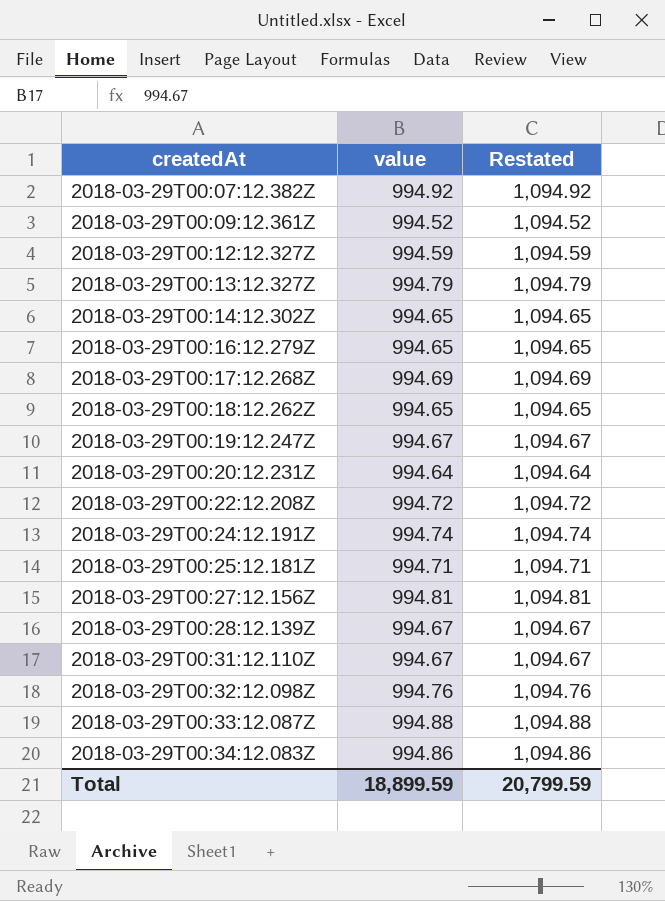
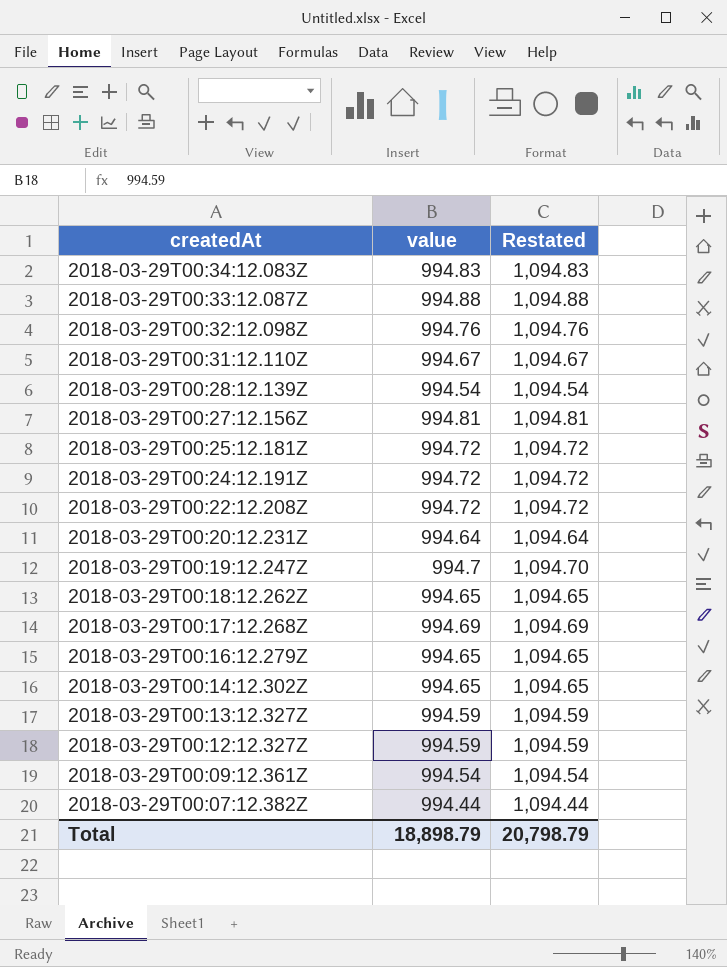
row order: createdAt ascending -> createdAt descending
2018-03-29T00:34:12.083Z | value: 994.86 -> 994.83
2018-03-29T00:34:12.083Z | Restated: 1,094.86 -> 1,094.83
2018-03-29T00:28:12.139Z | value: 994.67 -> 994.54
2018-03-29T00:28:12.139Z | Restated: 1,094.67 -> 1,094.54
2018-03-29T00:25:12.181Z | value: 994.71 -> 994.72
2018-03-29T00:25:12.181Z | Restated: 1,094.71 -> 1,094.72
2018-03-29T00:24:12.191Z | value: 994.74 -> 994.72
2018-03-29T00:24:12.191Z | Restated: 1,094.74 -> 1,094.72
2018-03-29T00:19:12.247Z | value: 994.67 -> 994.7
2018-03-29T00:19:12.247Z | Restated: 1,094.67 -> 1,094.70
2018-03-29T00:13:12.327Z | value: 994.79 -> 994.59
2018-03-29T00:13:12.327Z | Restated: 1,094.79 -> 1,094.59
2018-03-29T00:09:12.361Z | value: 994.52 -> 994.54
2018-03-29T00:09:12.361Z | Restated: 1,094.52 -> 1,094.54
2018-03-29T00:07:12.382Z | value: 994.92 -> 994.44
2018-03-29T00:07:12.382Z | Restated: 1,094.92 -> 1,094.44
Total | value: 18,899.59 -> 18,898.79
Total | Restated: 20,799.59 -> 20,798.79

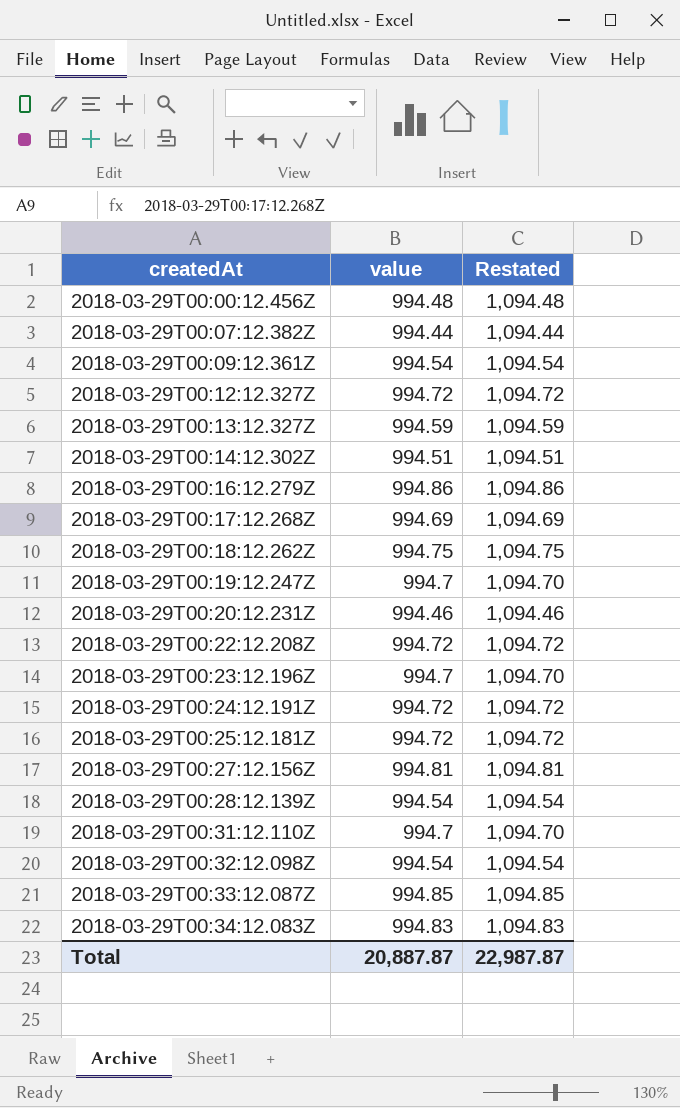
row order: createdAt descending -> createdAt ascending
row 2018-03-29T00:00:12.456Z: none -> 994.48 | 1,094.48
2018-03-29T00:12:12.327Z | value: 994.59 -> 994.72
2018-03-29T00:12:12.327Z | Restated: 1,094.59 -> 1,094.72
2018-03-29T00:14:12.302Z | value: 994.65 -> 994.51
2018-03-29T00:14:12.302Z | Restated: 1,094.65 -> 1,094.51
2018-03-29T00:16:12.279Z | value: 994.65 -> 994.86
2018-03-29T00:16:12.279Z | Restated: 1,094.65 -> 1,094.86
2018-03-29T00:18:12.262Z | value: 994.65 -> 994.75
2018-03-29T00:18:12.262Z | Restated: 1,094.65 -> 1,094.75
2018-03-29T00:20:12.231Z | value: 994.64 -> 994.46
2018-03-29T00:20:12.231Z | Restated: 1,094.64 -> 1,094.46
row 2018-03-29T00:23:12.196Z: none -> 994.7 | 1,094.70
2018-03-29T00:31:12.110Z | value: 994.67 -> 994.7
2018-03-29T00:31:12.110Z | Restated: 1,094.67 -> 1,094.70
2018-03-29T00:32:12.098Z | value: 994.76 -> 994.54
2018-03-29T00:32:12.098Z | Restated: 1,094.76 -> 1,094.54
2018-03-29T00:33:12.087Z | value: 994.88 -> 994.85
2018-03-29T00:33:12.087Z | Restated: 1,094.88 -> 1,094.85
Total | value: 18,898.79 -> 20,887.87
Total | Restated: 20,798.79 -> 22,987.87

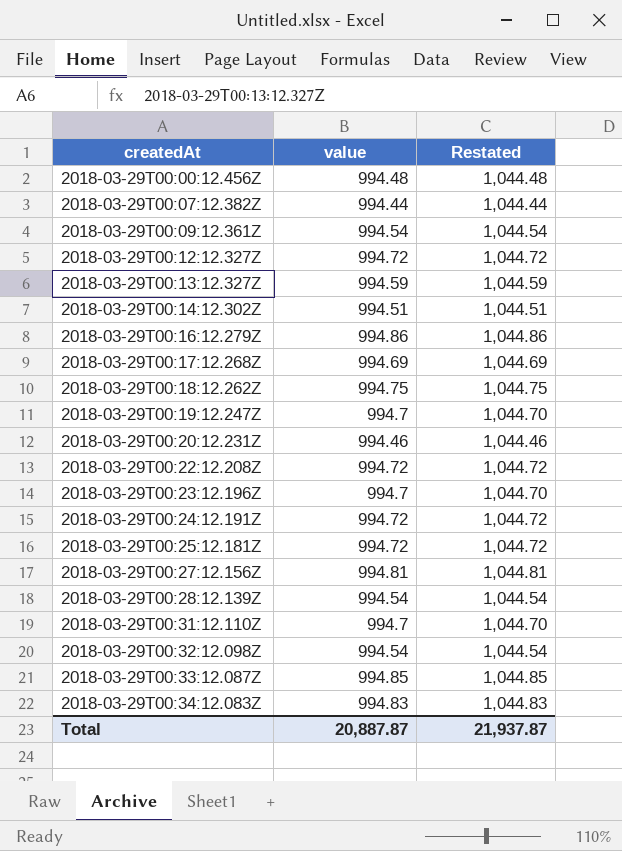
column Restated | formula: [value] + 100 -> [value] + 50
Total | Restated: 22,987.87 -> 21,937.87

